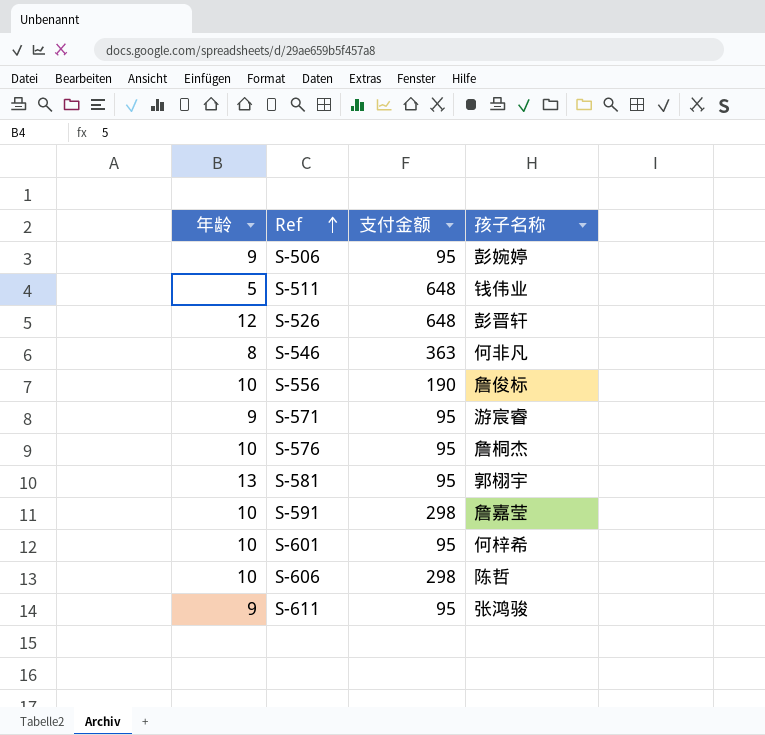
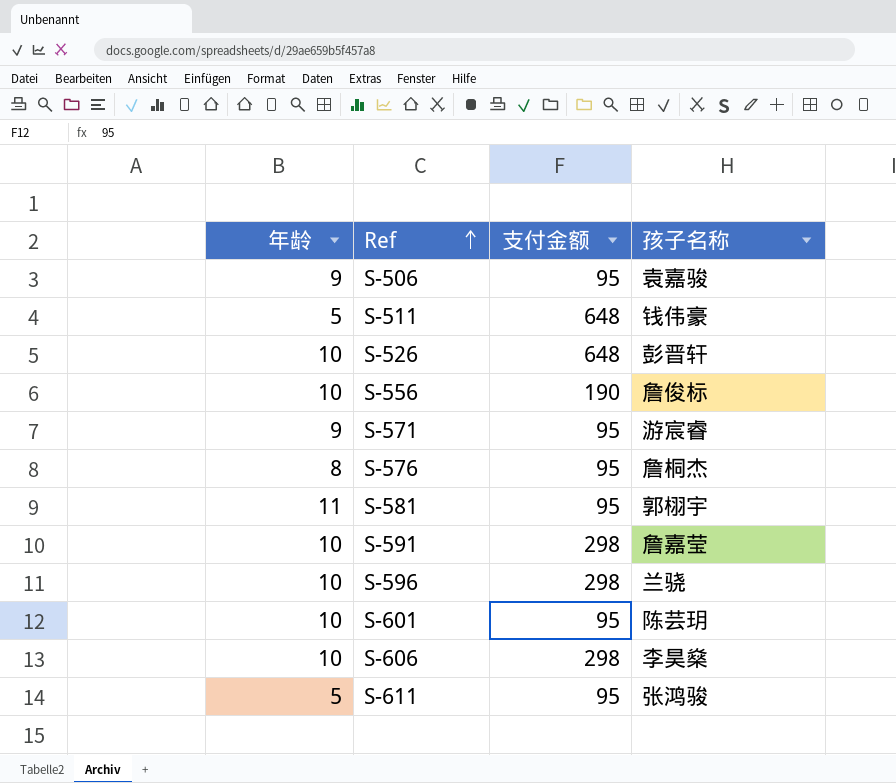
row S-546: 8 | 363 | 何非凡 -> none
S-506 | 孩子名称: 彭婉婷 -> 袁嘉骏
S-511 | 孩子名称: 钱伟业 -> 钱伟豪
S-526 | 年龄: 12 -> 10
S-576 | 年龄: 10 -> 8
S-581 | 年龄: 13 -> 11
row S-596: none -> 10 | 298 | 兰骁
S-601 | 孩子名称: 何梓希 -> 陈芸玥
S-606 | 孩子名称: 陈哲 -> 李昊燊
S-611 | 年龄: 9 -> 5

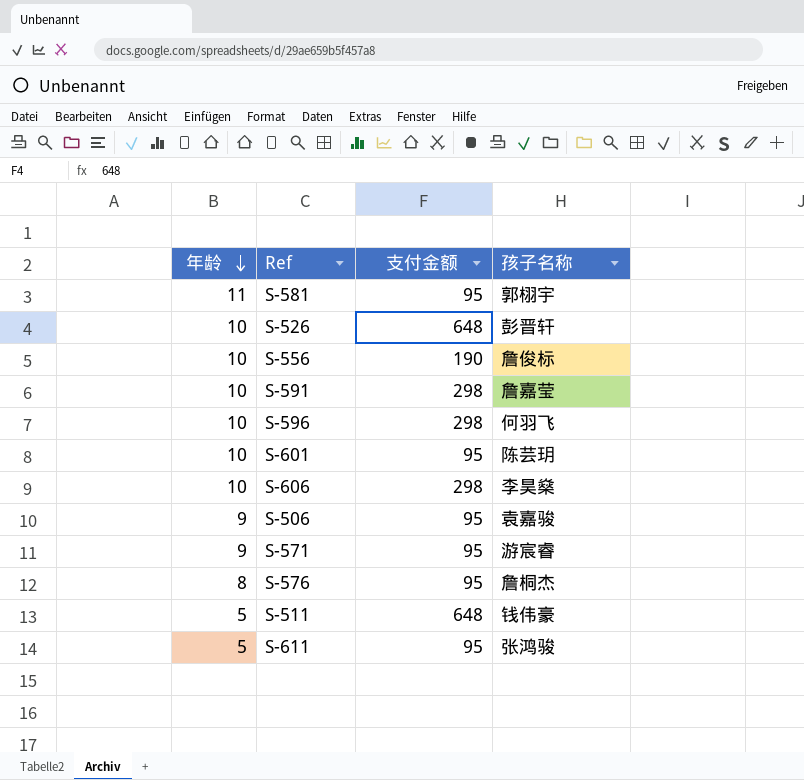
row order: Ref ascending -> 年龄 descending
S-596 | 孩子名称: 兰骁 -> 何羽飞

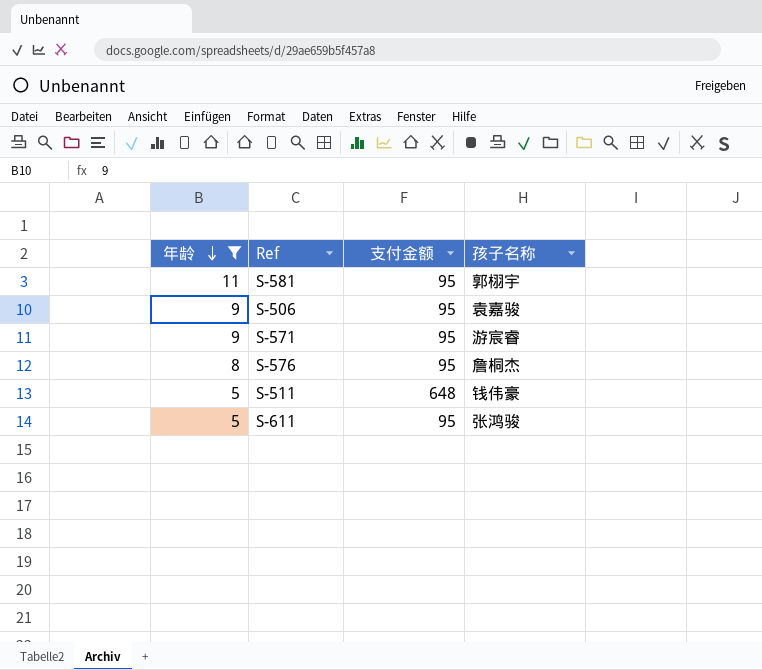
filter: none -> 年龄 != 10

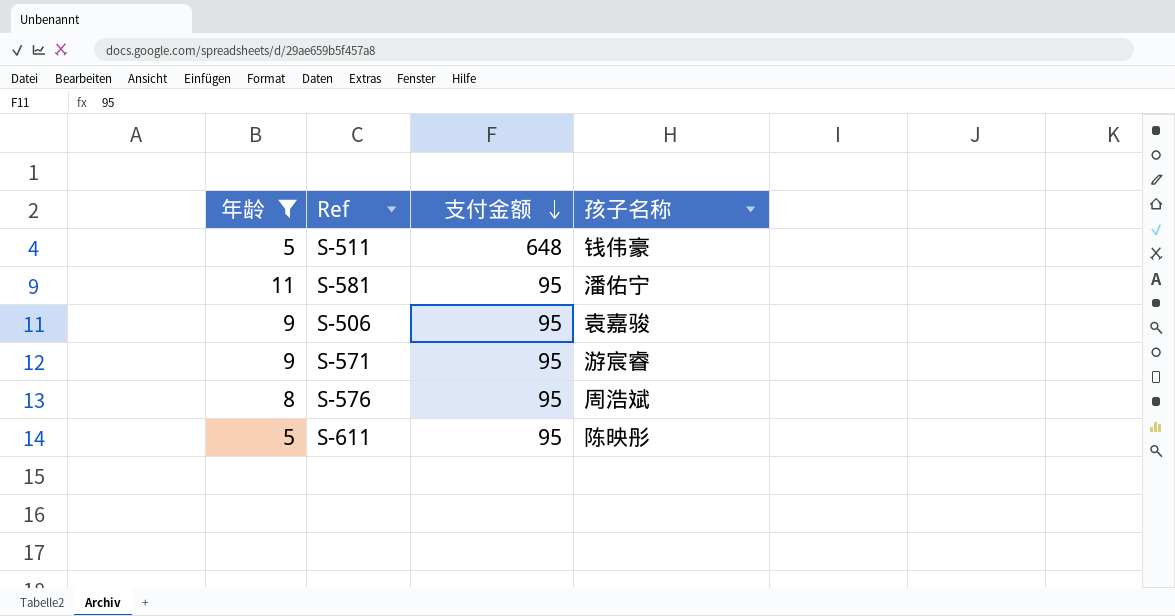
row order: 年龄 descending -> 支付金额 descending
S-581 | 孩子名称: 郭栩宇 -> 潘佑宁
S-576 | 孩子名称: 詹桐杰 -> 周浩斌
S-611 | 孩子名称: 张鸿骏 -> 陈映彤

